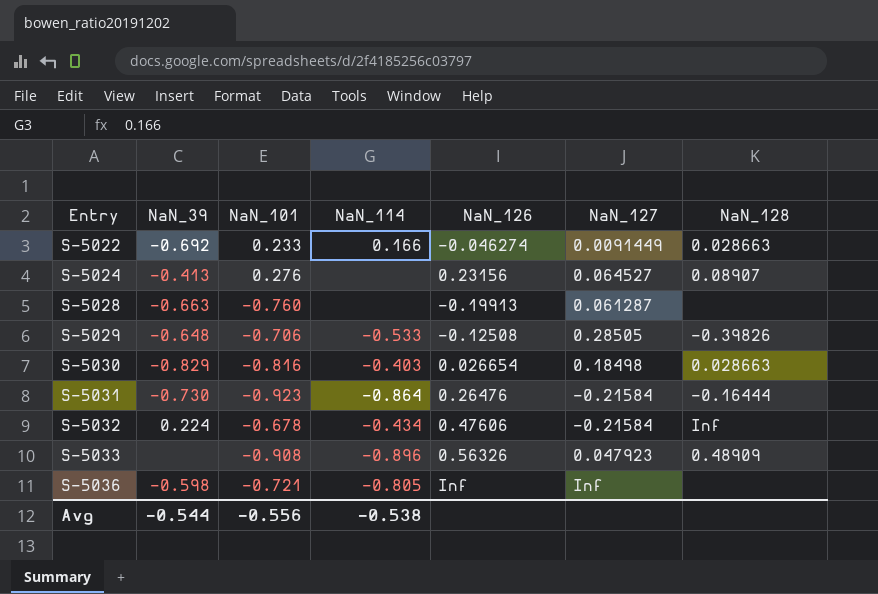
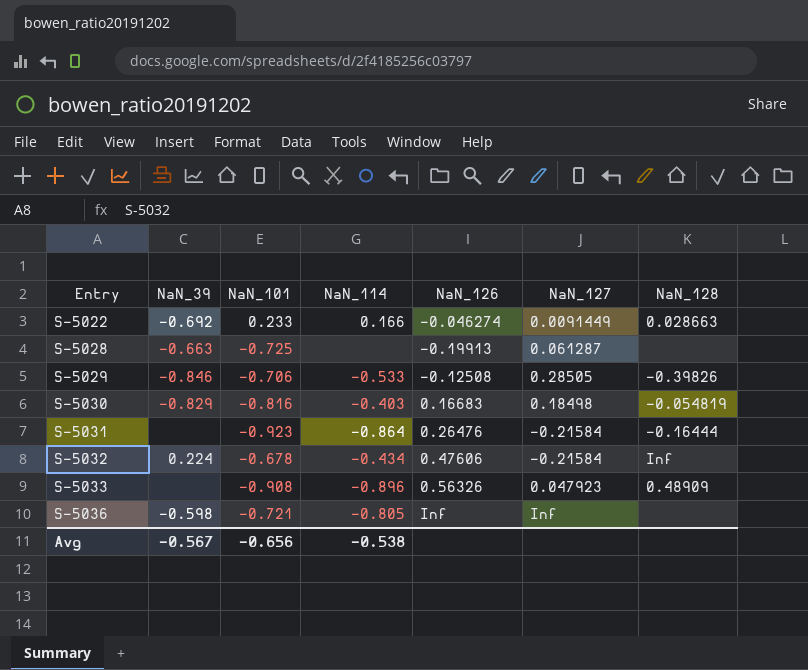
row S-5024: -0.413 | 0.276 | none | 0.23156 | 0.064527 | 0.08907 -> none
S-5028 | NaN_101: -0.760 -> -0.725
S-5029 | NaN_39: -0.648 -> -0.846
S-5030 | NaN_126: 0.026654 -> 0.16683
S-5030 | NaN_128: 0.028663 -> -0.054819
S-5031 | NaN_39: -0.730 -> none
Avg | NaN_39: -0.544 -> -0.567
Avg | NaN_101: -0.556 -> -0.656

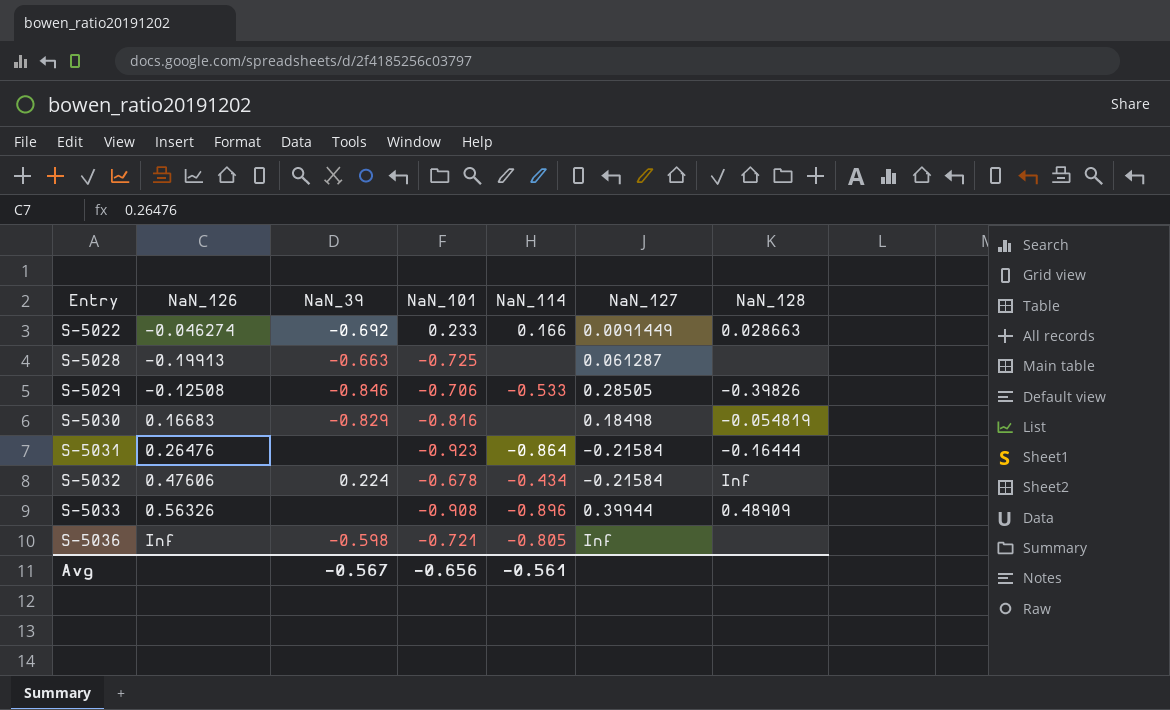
column NaN_126 | position: 5 -> 2
S-5030 | NaN_114: -0.403 -> none
S-5033 | NaN_127: 0.047923 -> 0.39944
Avg | NaN_114: -0.538 -> -0.561

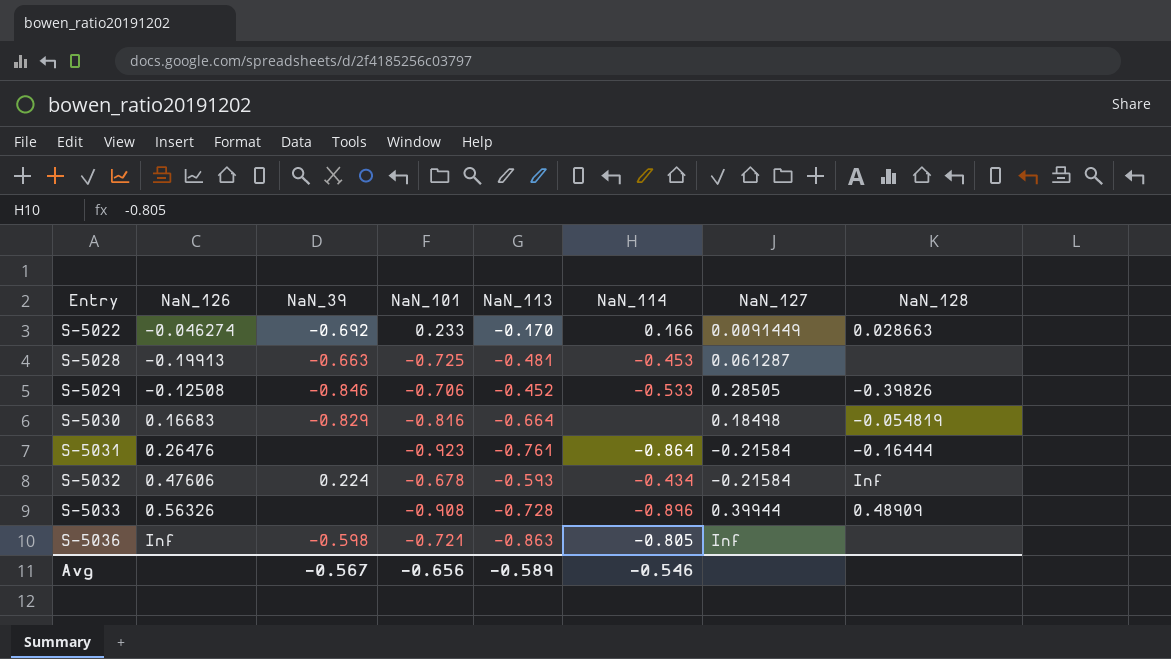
column NaN_113 | position: none -> 5
S-5028 | NaN_114: none -> -0.453
Avg | NaN_114: -0.561 -> -0.546

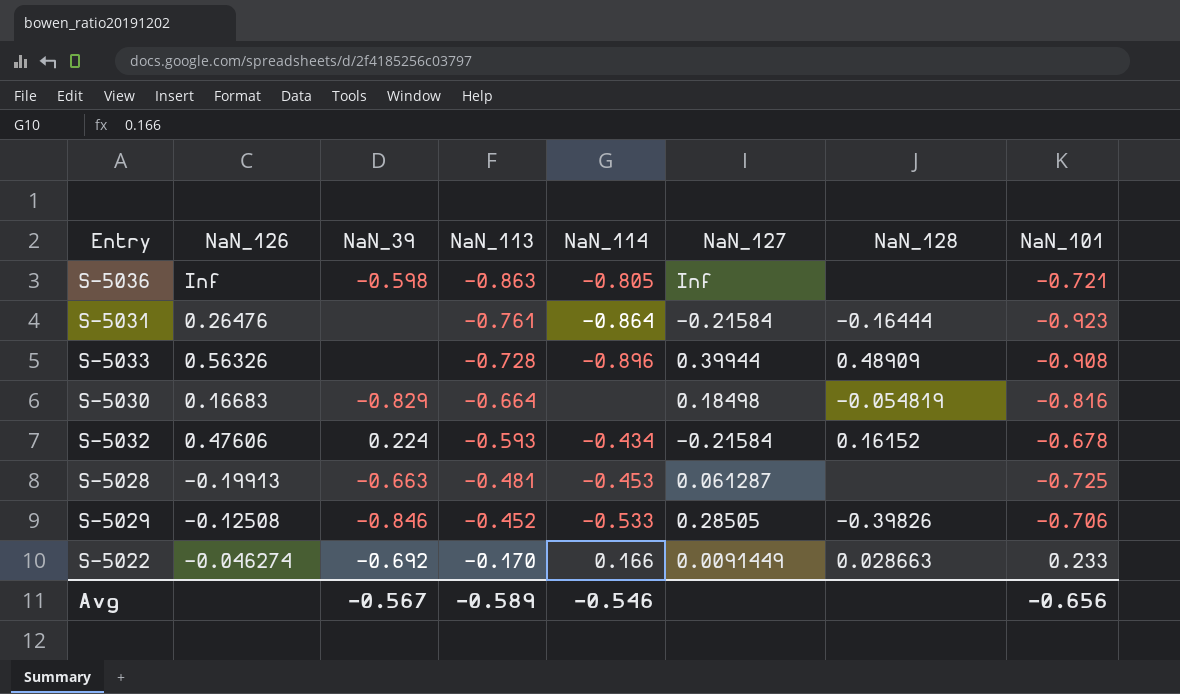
row order: Entry ascending -> NaN_113 ascending
column NaN_101 | position: 4 -> 8
S-5032 | NaN_128: Inf -> 0.16152

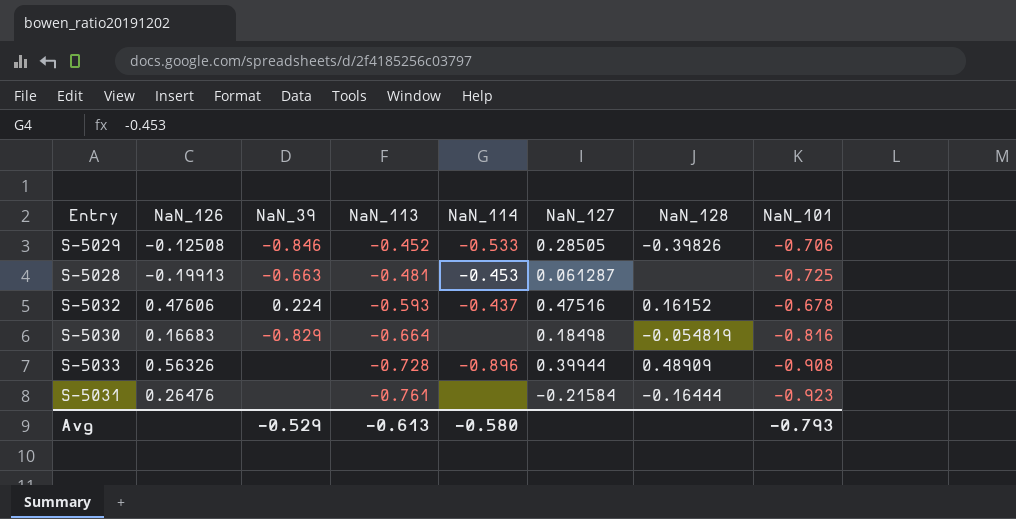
row order: NaN_113 ascending -> NaN_113 descending
row S-5036: Inf | -0.598 | -0.863 | -0.805 | Inf | none | -0.721 -> none
row S-5022: -0.046274 | -0.692 | -0.170 | 0.166 | 0.0091449 | 0.028663 | 0.233 -> none
S-5032 | NaN_114: -0.434 -> -0.437
S-5032 | NaN_127: -0.21584 -> 0.47516
S-5031 | NaN_114: -0.864 -> none
Avg | NaN_39: -0.567 -> -0.529
Avg | NaN_113: -0.589 -> -0.613
Avg | NaN_114: -0.546 -> -0.580
Avg | NaN_101: -0.656 -> -0.793

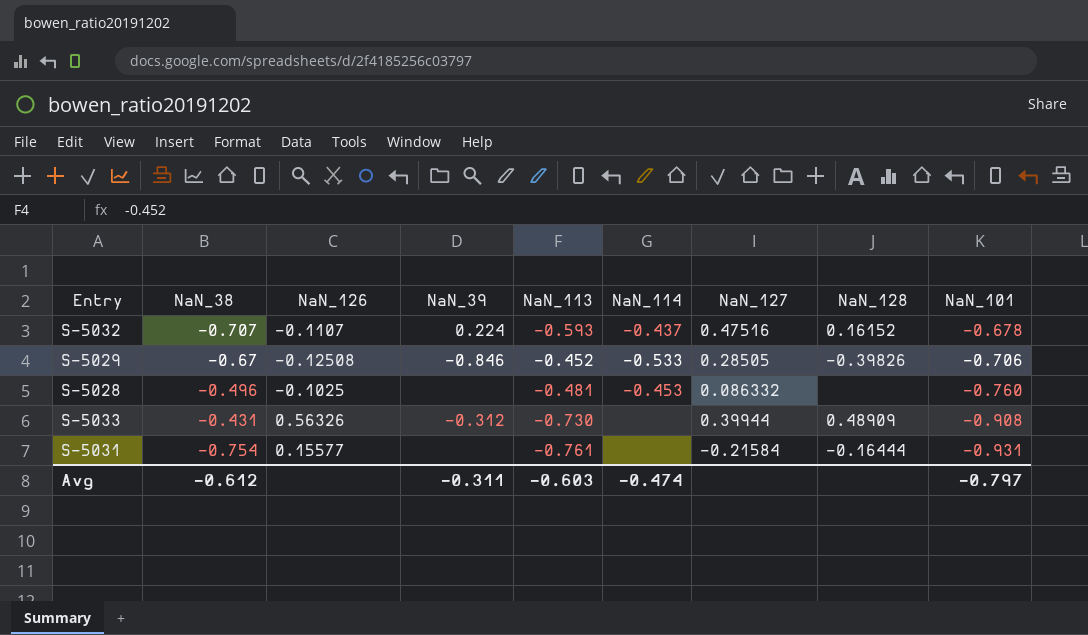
row order: NaN_113 descending -> NaN_101 descending
column NaN_38 | position: none -> 2
row S-5030: 0.16683 | -0.829 | -0.664 | none | 0.18498 | -0.054819 | -0.816 -> none
S-5032 | NaN_126: 0.47606 -> -0.1107
S-5028 | NaN_126: -0.19913 -> -0.1025
S-5028 | NaN_39: -0.663 -> none
S-5028 | NaN_127: 0.061287 -> 0.086332
S-5028 | NaN_101: -0.725 -> -0.760
S-5033 | NaN_39: none -> -0.312
S-5033 | NaN_113: -0.728 -> -0.730
S-5033 | NaN_114: -0.896 -> none
S-5031 | NaN_126: 0.26476 -> 0.15577
S-5031 | NaN_101: -0.923 -> -0.931
Avg | NaN_39: -0.529 -> -0.311
Avg | NaN_113: -0.613 -> -0.603
Avg | NaN_114: -0.580 -> -0.474
Avg | NaN_101: -0.793 -> -0.797

